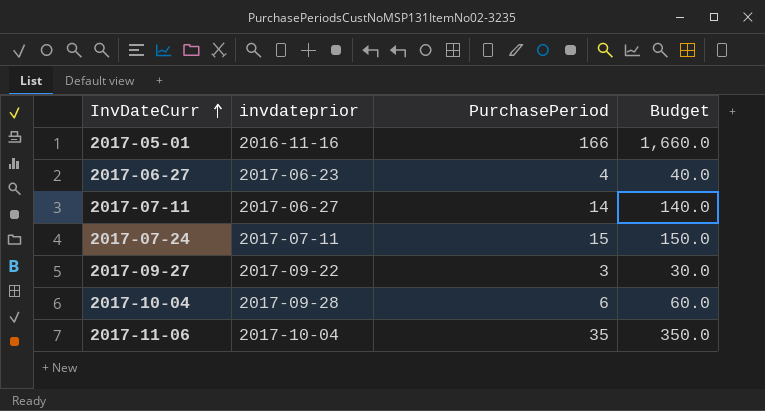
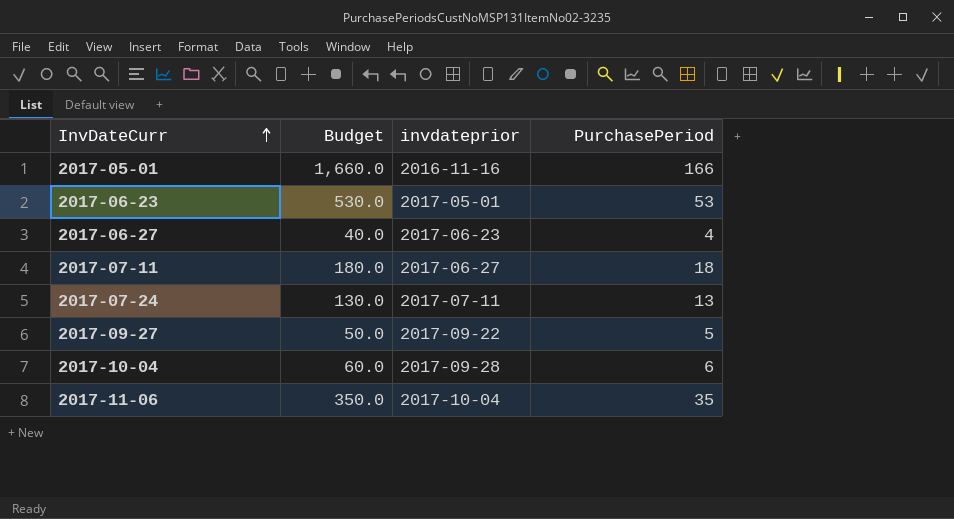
column Budget | position: 4 -> 2
row 2017-06-23: none -> 530.0 | 2017-05-01 | 53
2017-07-11 | Budget: 140.0 -> 180.0
2017-07-11 | PurchasePeriod: 14 -> 18
2017-07-24 | Budget: 150.0 -> 130.0
2017-07-24 | PurchasePeriod: 15 -> 13
2017-09-27 | Budget: 30.0 -> 50.0
2017-09-27 | PurchasePeriod: 3 -> 5

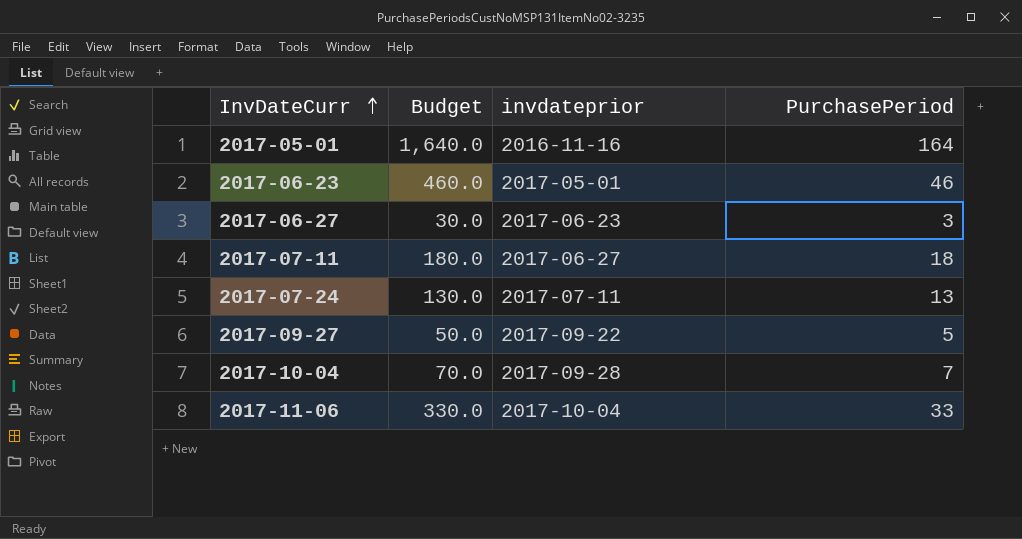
2017-05-01 | Budget: 1,660.0 -> 1,640.0
2017-05-01 | PurchasePeriod: 166 -> 164
2017-06-23 | Budget: 530.0 -> 460.0
2017-06-23 | PurchasePeriod: 53 -> 46
2017-06-27 | Budget: 40.0 -> 30.0
2017-06-27 | PurchasePeriod: 4 -> 3
2017-10-04 | Budget: 60.0 -> 70.0
2017-10-04 | PurchasePeriod: 6 -> 7
2017-11-06 | Budget: 350.0 -> 330.0
2017-11-06 | PurchasePeriod: 35 -> 33

